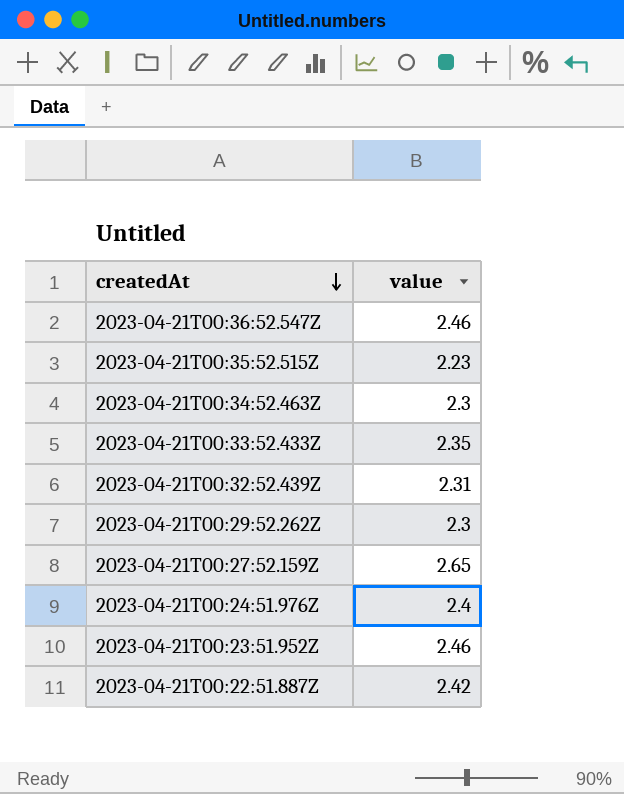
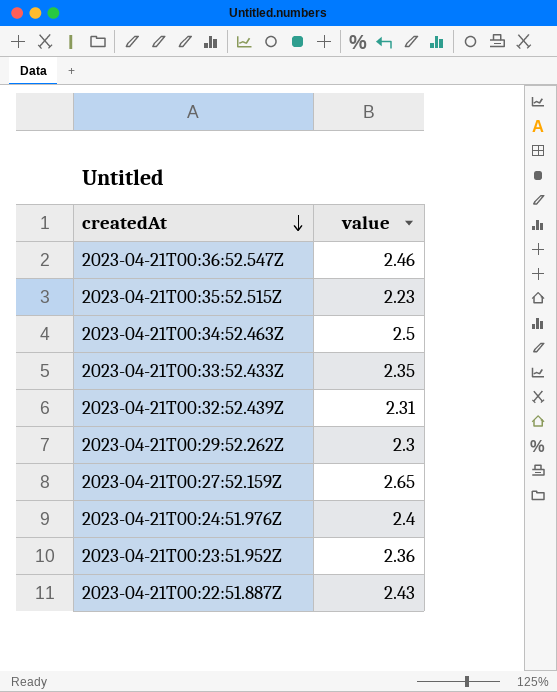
2023-04-21T00:34:52.463Z | value: 2.3 -> 2.5
2023-04-21T00:23:51.952Z | value: 2.46 -> 2.36
2023-04-21T00:22:51.887Z | value: 2.42 -> 2.43

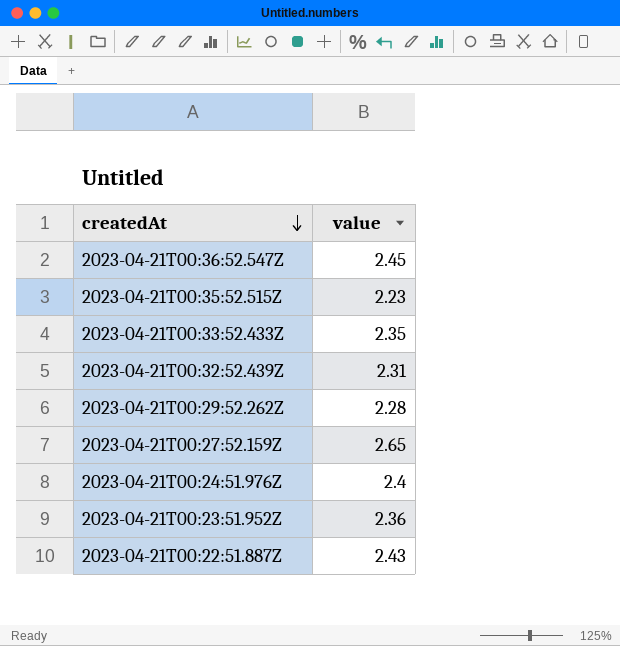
row 2023-04-21T00:34:52.463Z: 2.5 -> none
2023-04-21T00:36:52.547Z | value: 2.46 -> 2.45
2023-04-21T00:29:52.262Z | value: 2.3 -> 2.28

